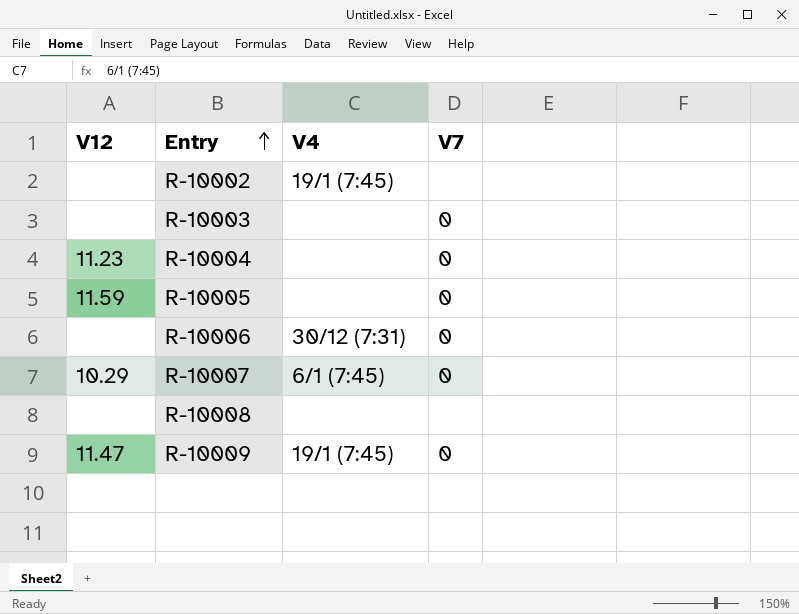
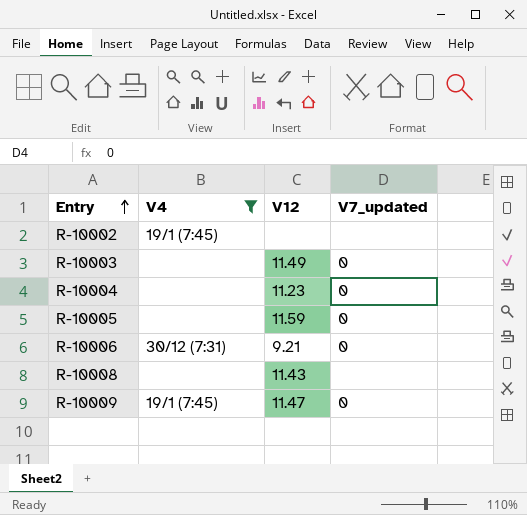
filter: none -> V4 != 6/1 (7:45)
column V12 | position: 1 -> 3
column name: V7 -> V7_updated
R-10003 | V12: none -> 11.49
R-10006 | V12: none -> 9.21
R-10008 | V12: none -> 11.43

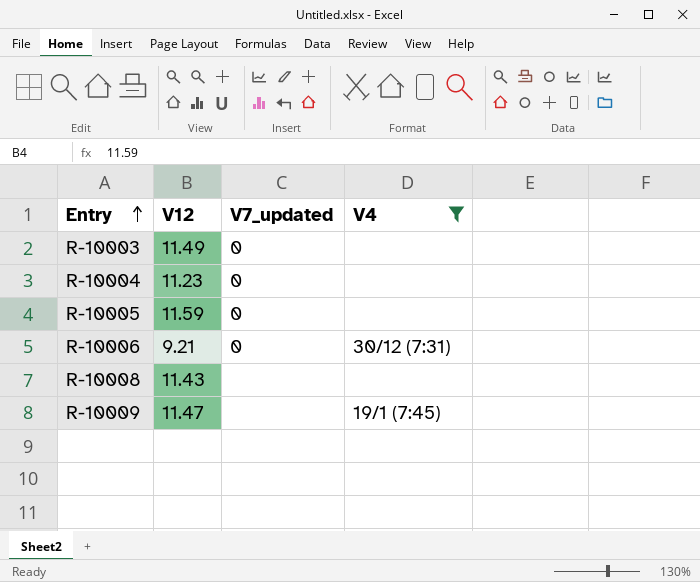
column V4 | position: 2 -> 4
row R-10002: 19/1 (7:45) | none | none -> none
R-10009 | V7_updated: 0 -> none

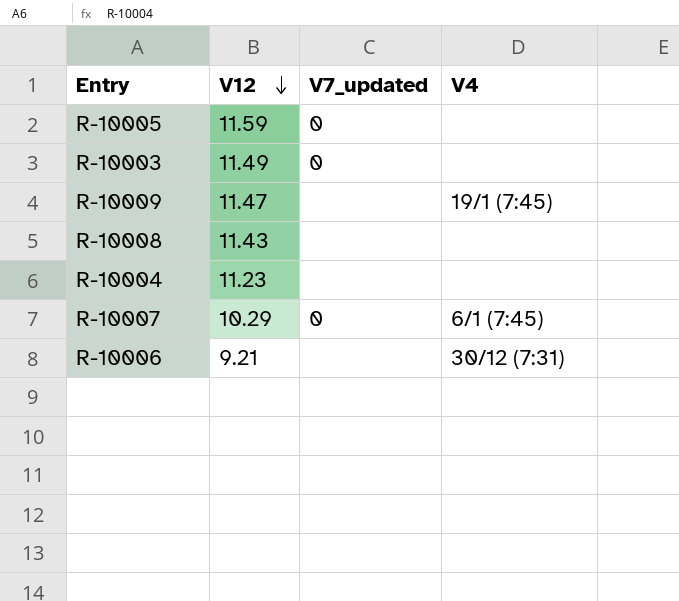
filter: V4 != 6/1 (7:45) -> none
row order: Entry ascending -> V12 descending
R-10004 | V7_updated: 0 -> none
R-10006 | V7_updated: 0 -> none

